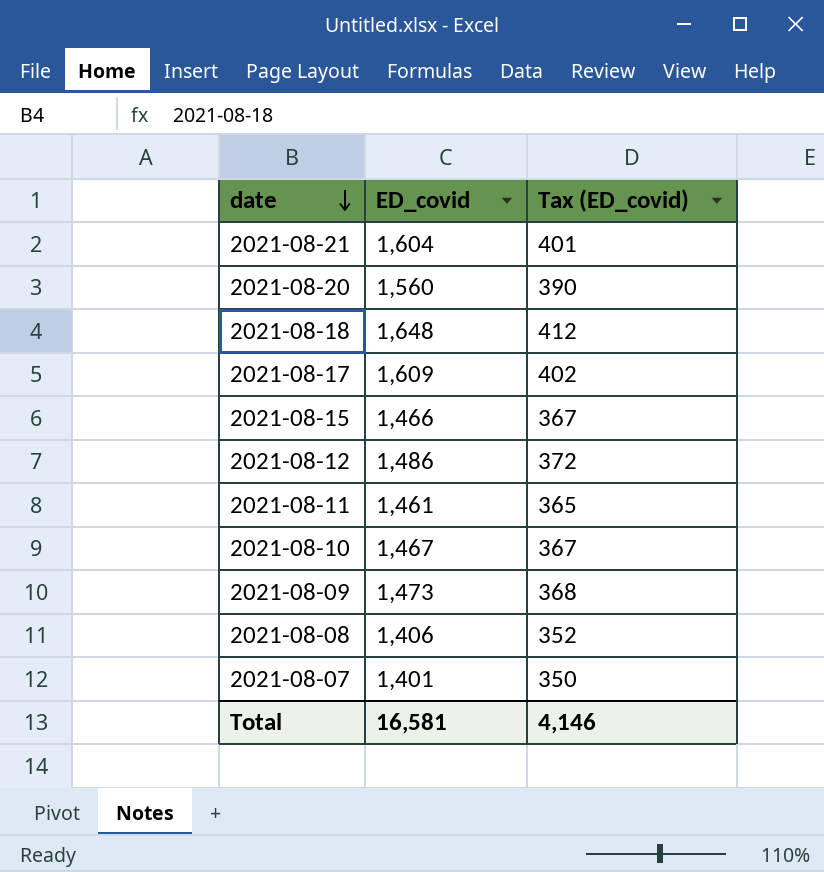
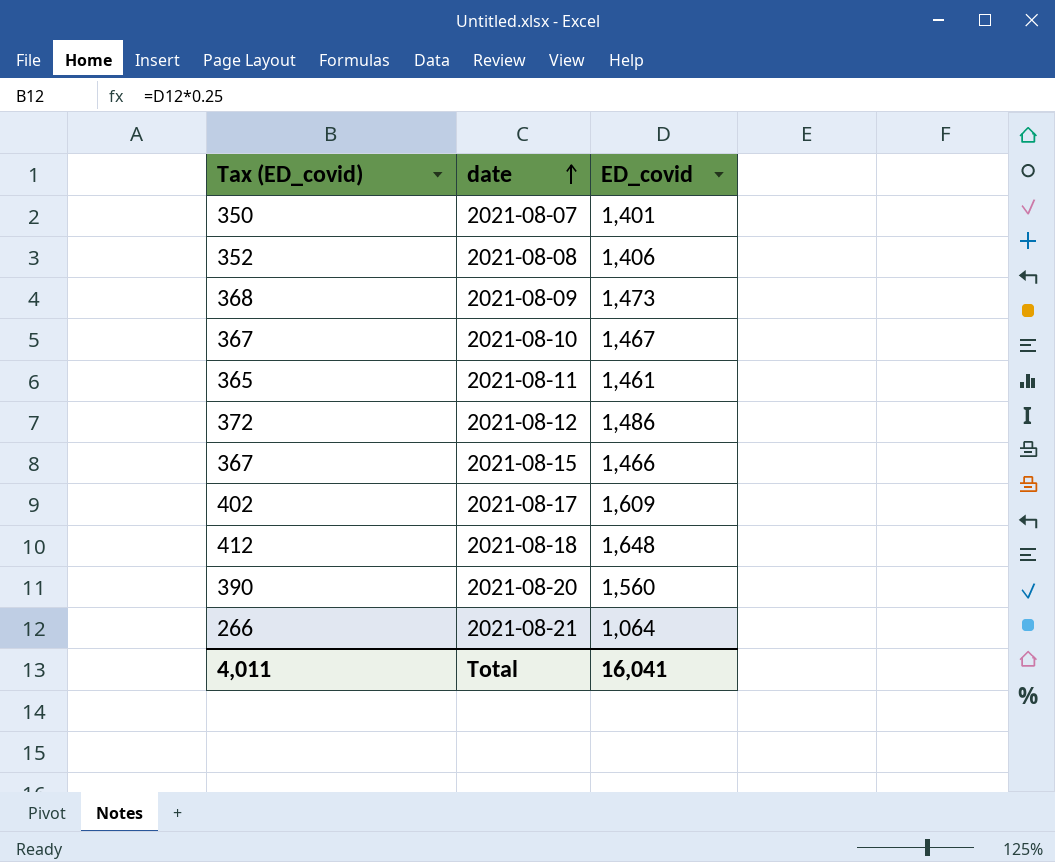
row order: date descending -> date ascending
column Tax (ED_covid) | position: 3 -> 1
2021-08-21 | Tax (ED_covid): 401 -> 266
2021-08-21 | ED_covid: 1,604 -> 1,064
Total | Tax (ED_covid): 4,146 -> 4,011
Total | ED_covid: 16,581 -> 16,041

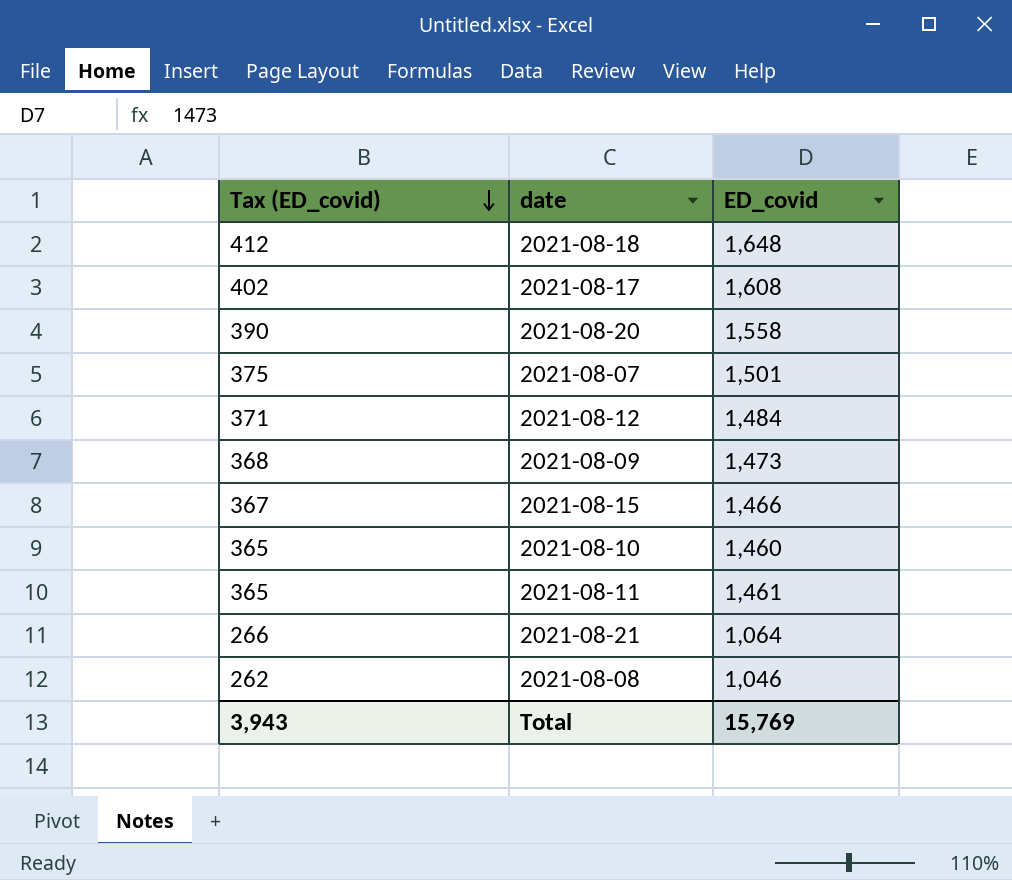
row order: date ascending -> Tax (ED_covid) descending
2021-08-17 | ED_covid: 1,609 -> 1,608
2021-08-20 | ED_covid: 1,560 -> 1,558
2021-08-07 | Tax (ED_covid): 350 -> 375
2021-08-07 | ED_covid: 1,401 -> 1,501
2021-08-12 | Tax (ED_covid): 372 -> 371
2021-08-12 | ED_covid: 1,486 -> 1,484
2021-08-10 | Tax (ED_covid): 367 -> 365
2021-08-10 | ED_covid: 1,467 -> 1,460
2021-08-08 | Tax (ED_covid): 352 -> 262
2021-08-08 | ED_covid: 1,406 -> 1,046
Total | Tax (ED_covid): 4,011 -> 3,943
Total | ED_covid: 16,041 -> 15,769

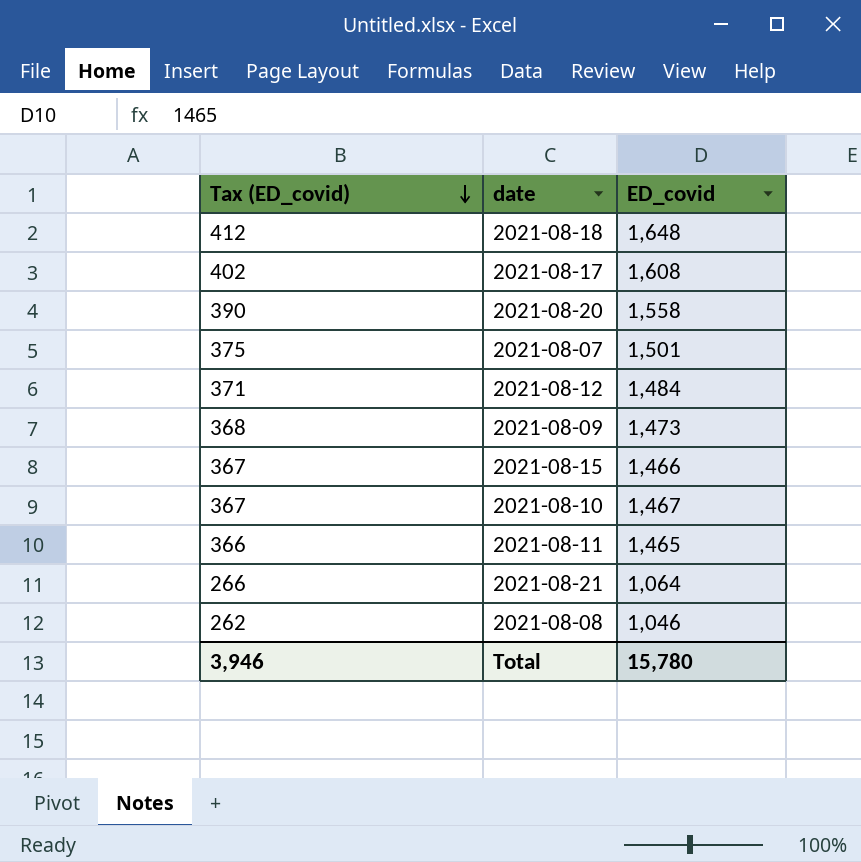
2021-08-10 | Tax (ED_covid): 365 -> 367
2021-08-10 | ED_covid: 1,460 -> 1,467
2021-08-11 | Tax (ED_covid): 365 -> 366
2021-08-11 | ED_covid: 1,461 -> 1,465
Total | Tax (ED_covid): 3,943 -> 3,946
Total | ED_covid: 15,769 -> 15,780

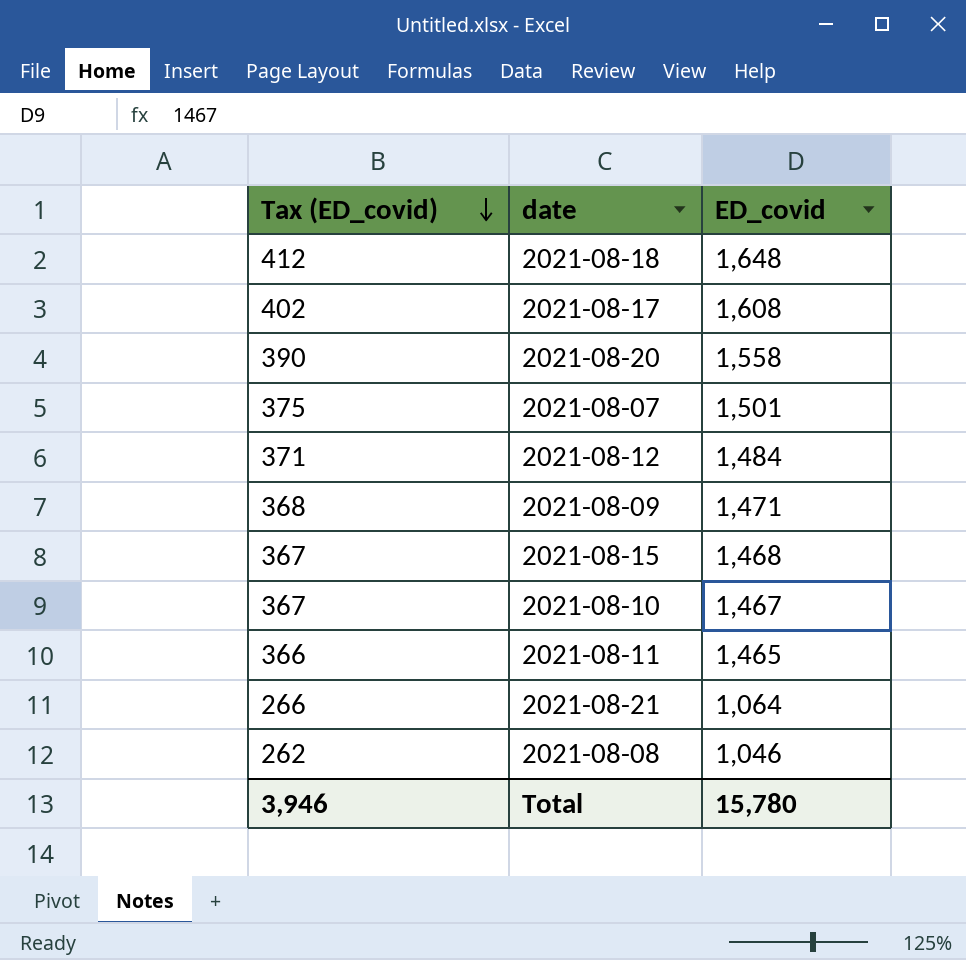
2021-08-09 | ED_covid: 1,473 -> 1,471
2021-08-15 | ED_covid: 1,466 -> 1,468

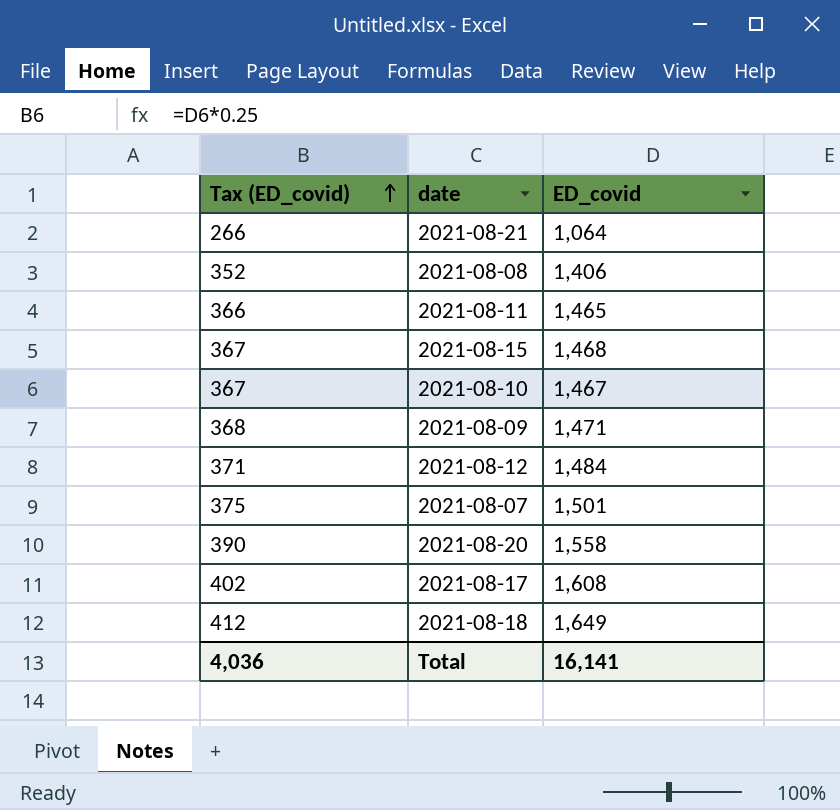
row order: Tax (ED_covid) descending -> Tax (ED_covid) ascending
2021-08-08 | Tax (ED_covid): 262 -> 352
2021-08-08 | ED_covid: 1,046 -> 1,406
2021-08-18 | ED_covid: 1,648 -> 1,649
Total | Tax (ED_covid): 3,946 -> 4,036
Total | ED_covid: 15,780 -> 16,141

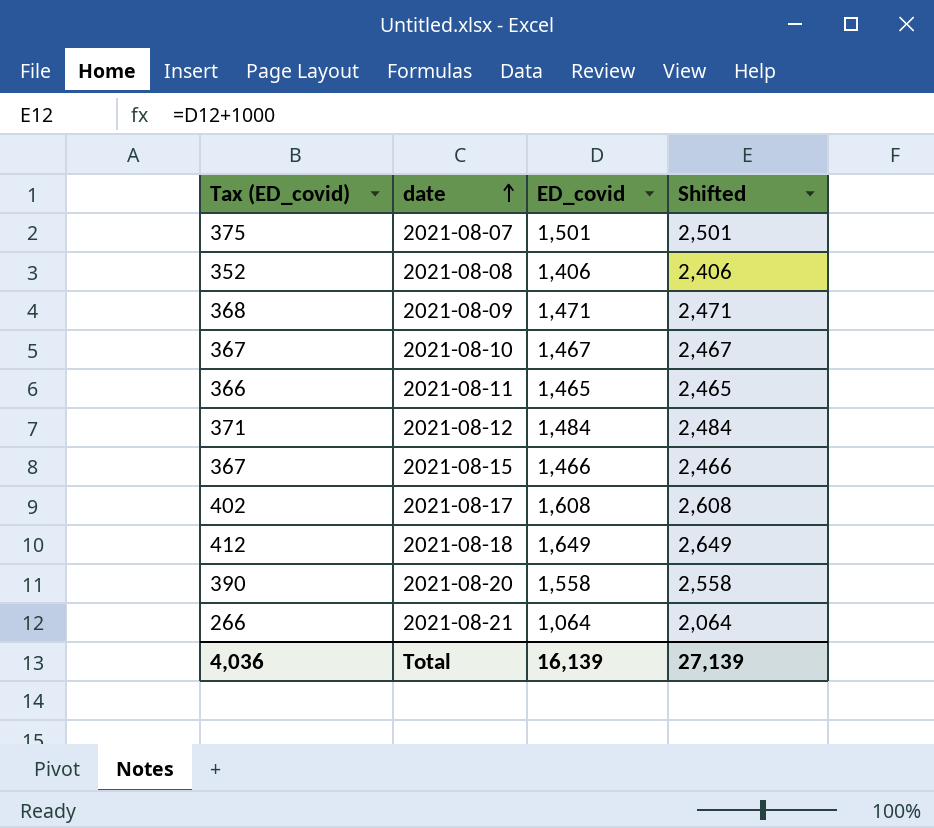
row order: Tax (ED_covid) ascending -> date ascending
column Shifted | formula: none -> [ED_covid] + 1000
2021-08-15 | ED_covid: 1,468 -> 1,466
Total | ED_covid: 16,141 -> 16,139

